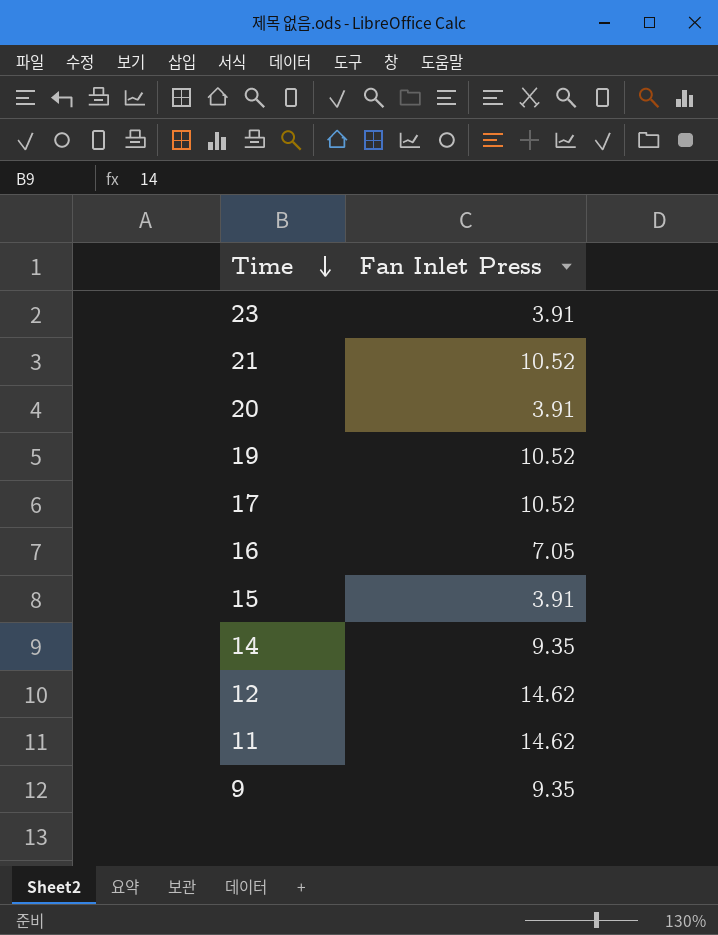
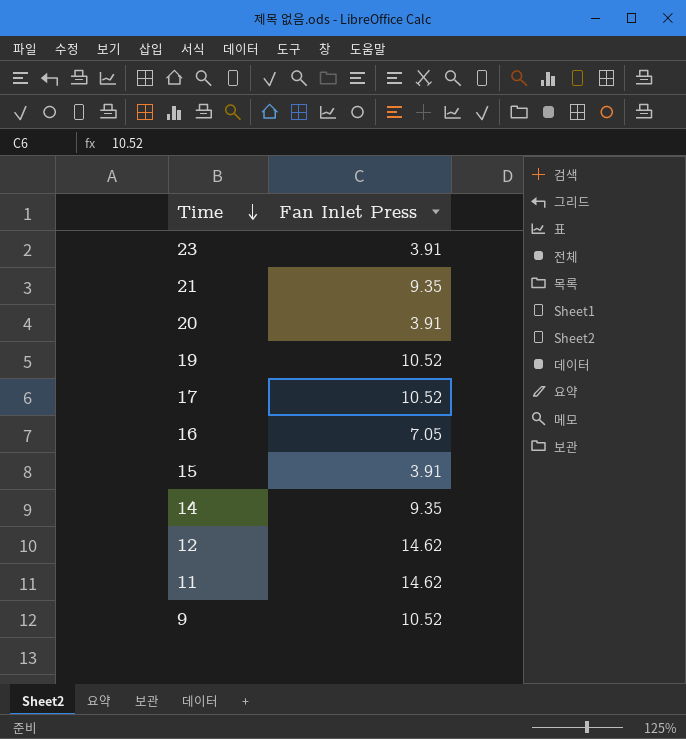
21 | Fan Inlet Press: 10.52 -> 9.35
9 | Fan Inlet Press: 9.35 -> 10.52

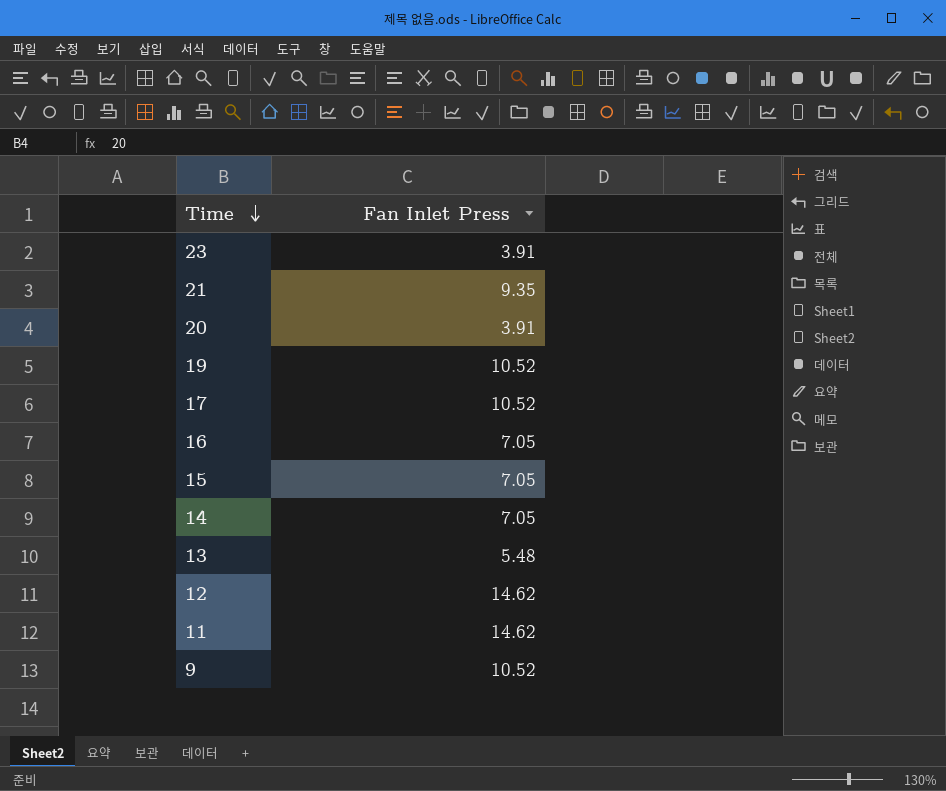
15 | Fan Inlet Press: 3.91 -> 7.05
14 | Fan Inlet Press: 9.35 -> 7.05
row 13: none -> 5.48

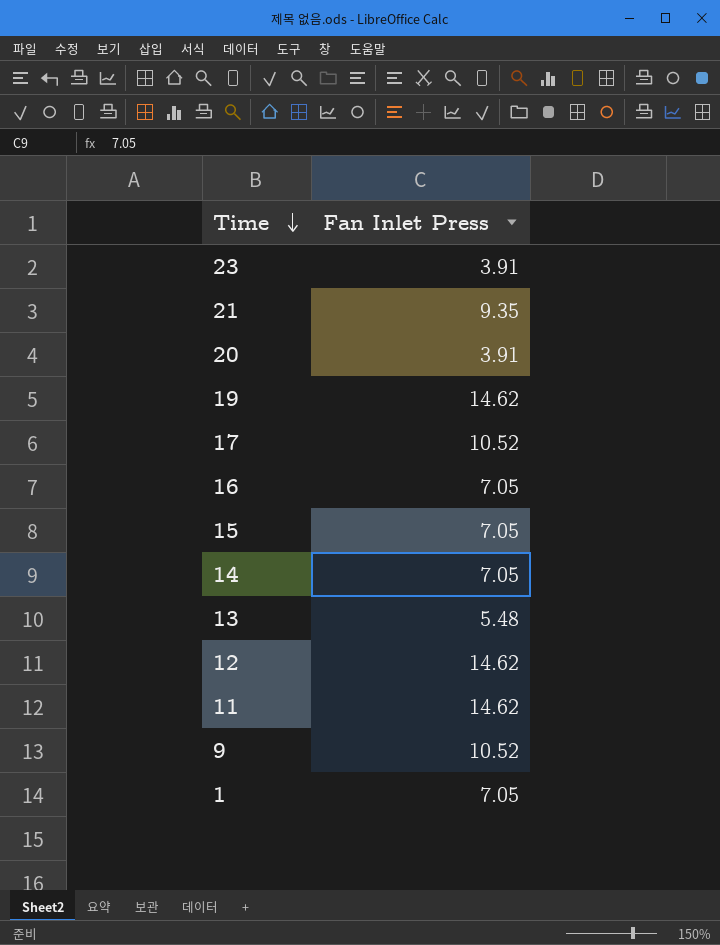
19 | Fan Inlet Press: 10.52 -> 14.62
row 1: none -> 7.05

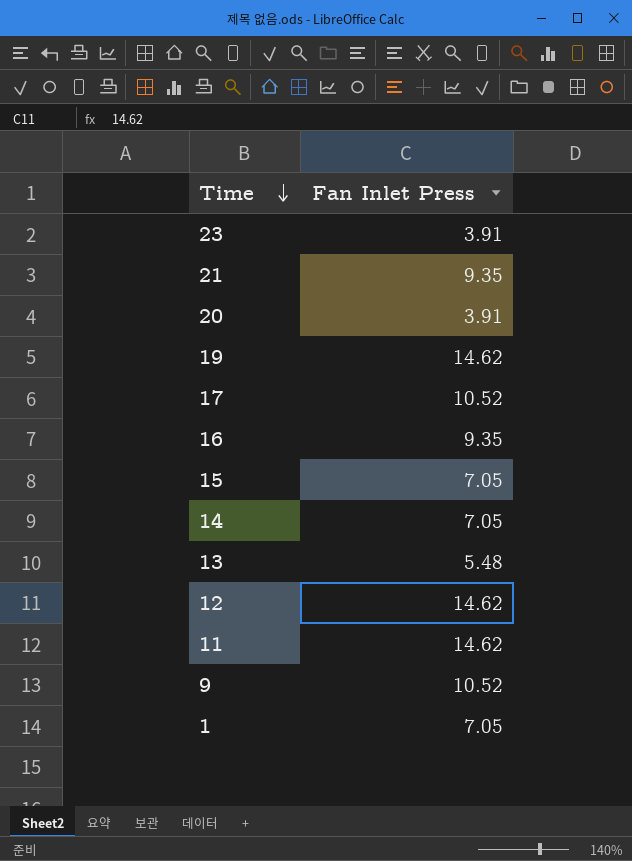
16 | Fan Inlet Press: 7.05 -> 9.35

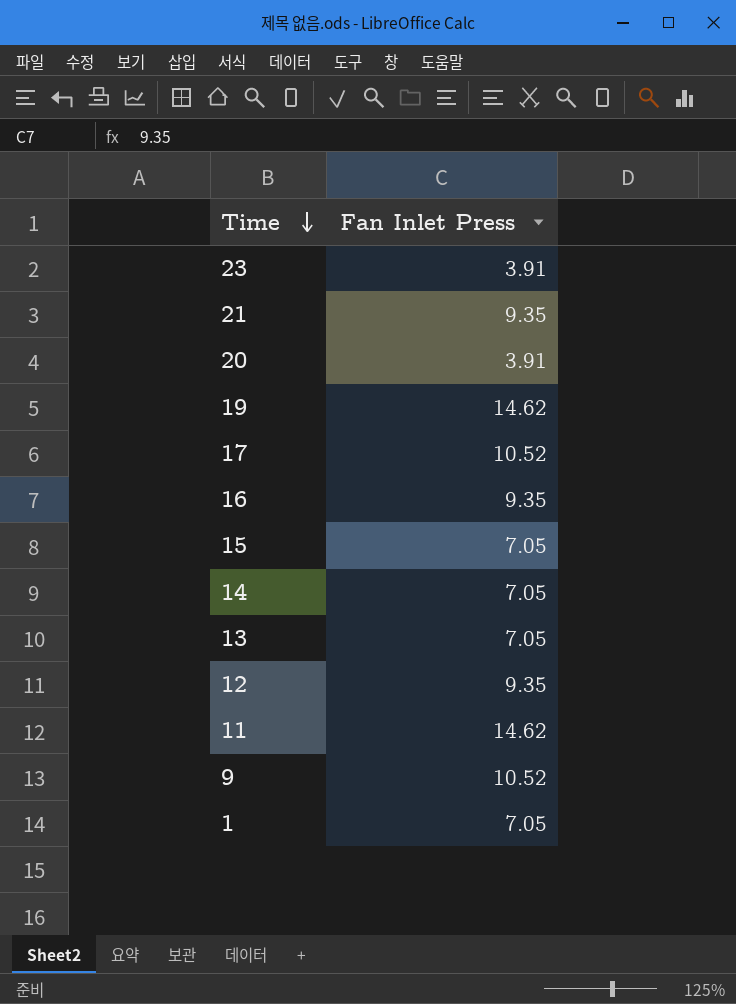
13 | Fan Inlet Press: 5.48 -> 7.05
12 | Fan Inlet Press: 14.62 -> 9.35

